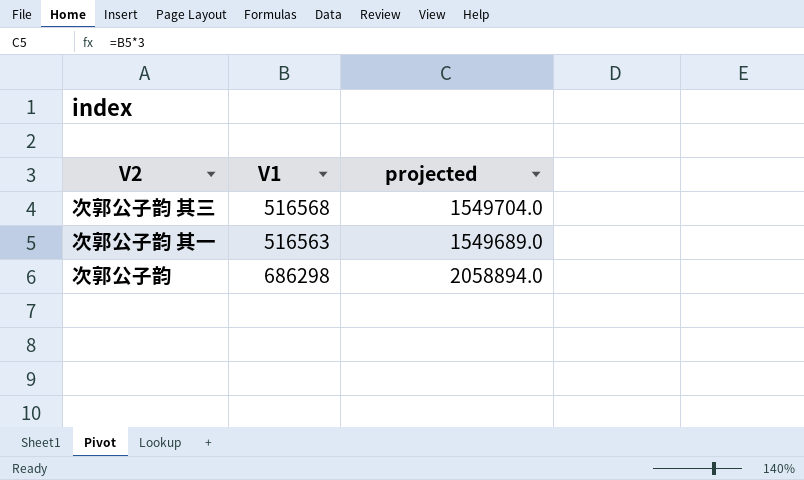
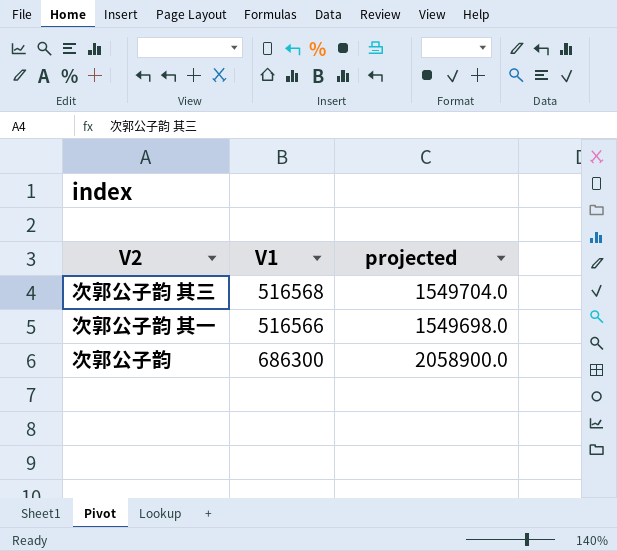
次郭公子韵 其一 | V1: 516563 -> 516566
次郭公子韵 其一 | projected: 1549689.0 -> 1549698.0
次郭公子韵 | V1: 686298 -> 686300
次郭公子韵 | projected: 2058894.0 -> 2058900.0

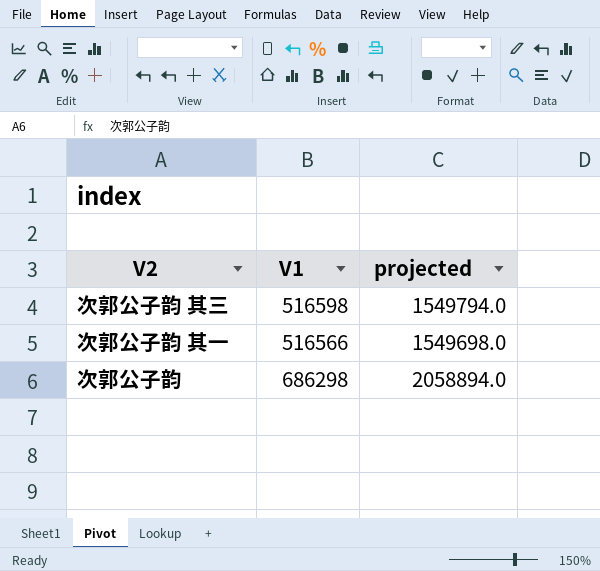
次郭公子韵 其三 | V1: 516568 -> 516598
次郭公子韵 其三 | projected: 1549704.0 -> 1549794.0
次郭公子韵 | V1: 686300 -> 686298
次郭公子韵 | projected: 2058900.0 -> 2058894.0

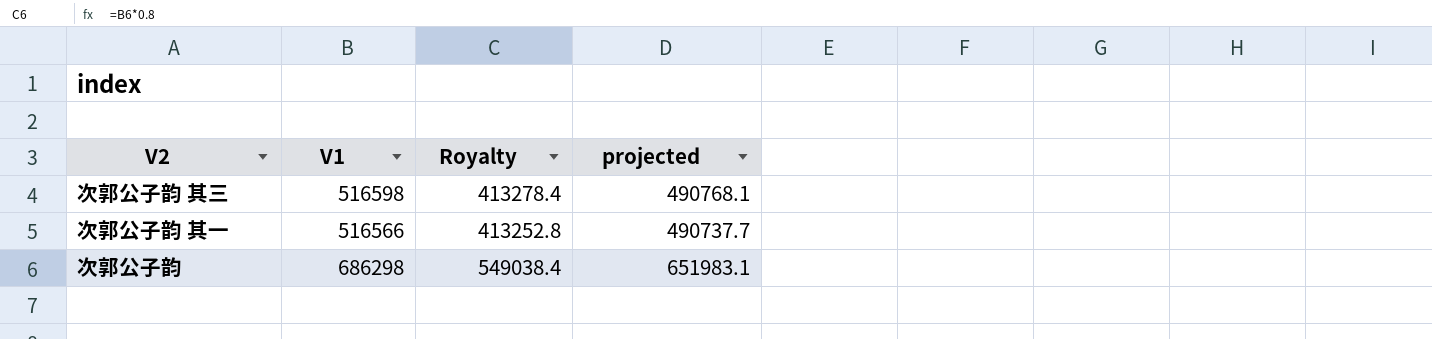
column Royalty | formula: none -> [V1] * 0.8
column projected | formula: [V1] * 3 -> [V1] * 0.95

